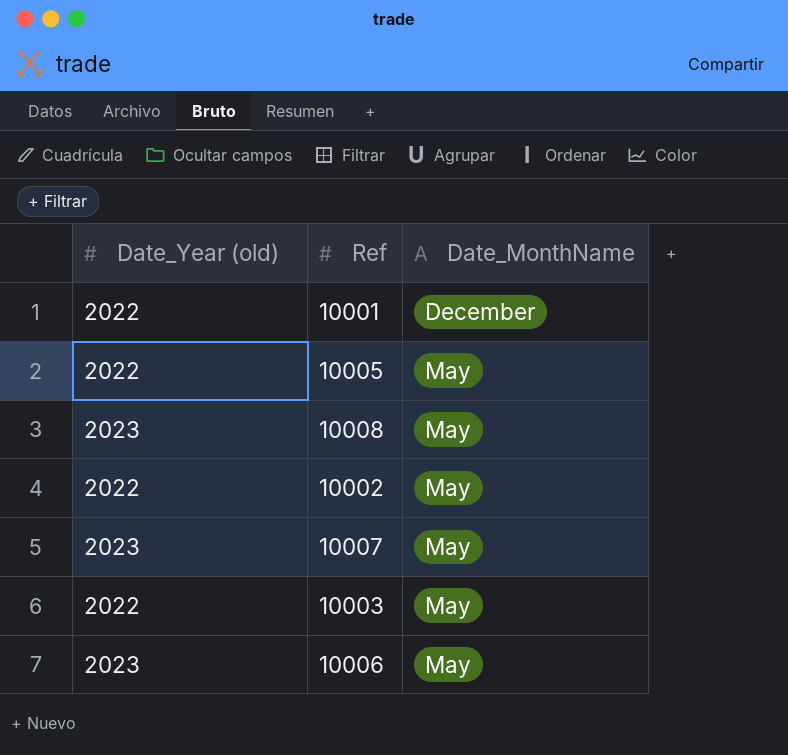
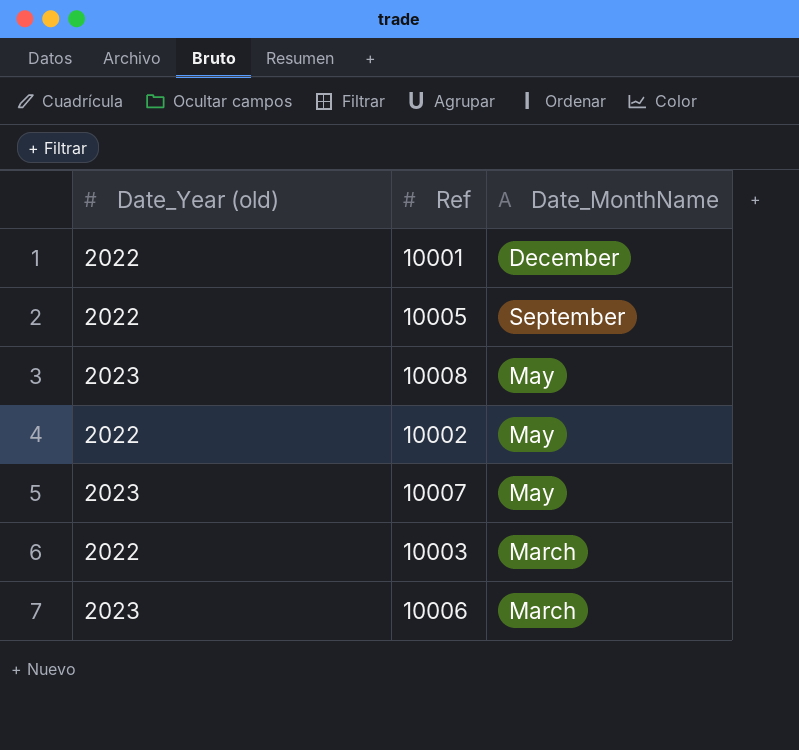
10005 | Date_MonthName: May -> September
10003 | Date_MonthName: May -> March
10006 | Date_MonthName: May -> March

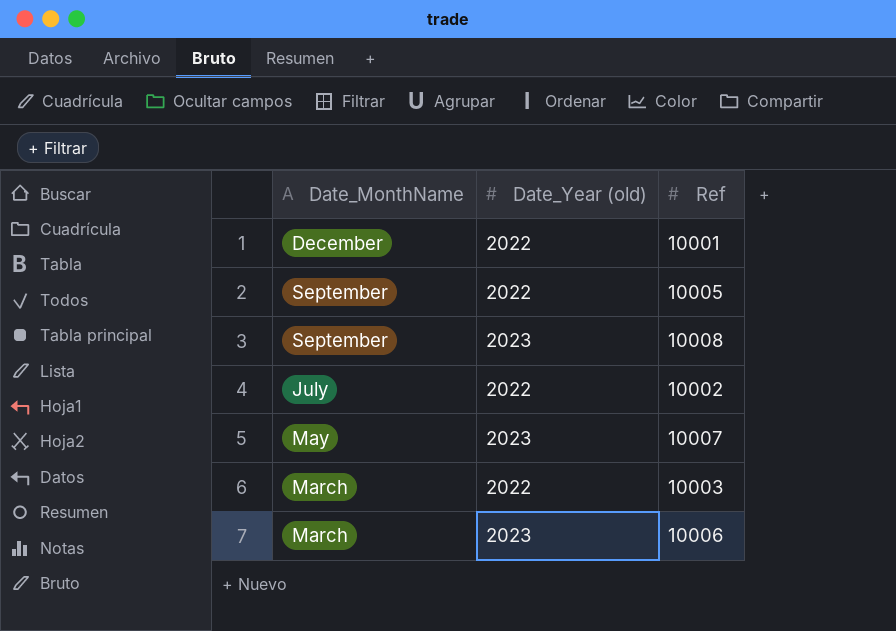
column Date_MonthName | position: 3 -> 1
10008 | Date_MonthName: May -> September
10002 | Date_MonthName: May -> July

